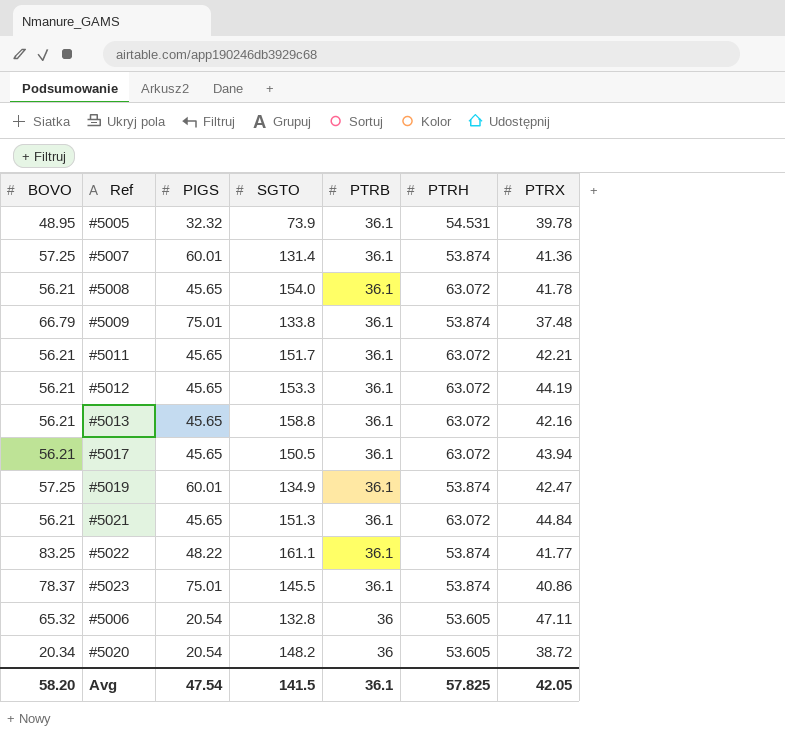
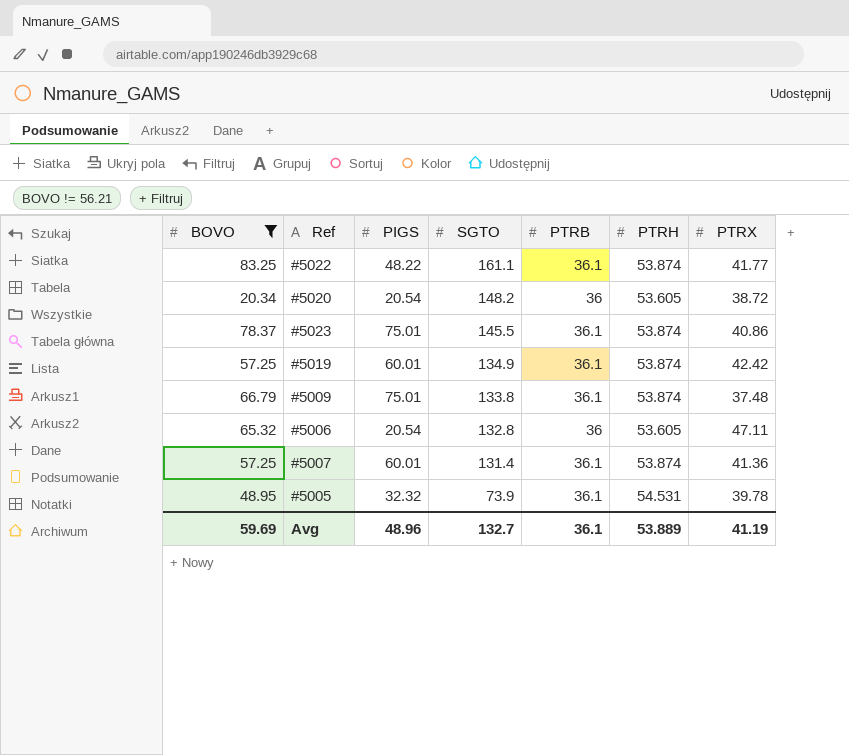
filter: none -> BOVO != 56.21
row order: PTRB descending -> SGTO descending
#5019 | PTRX: 42.47 -> 42.42
Avg | BOVO: 58.20 -> 59.69
Avg | PIGS: 47.54 -> 48.96
Avg | SGTO: 141.5 -> 132.7
Avg | PTRH: 57.825 -> 53.889
Avg | PTRX: 42.05 -> 41.19

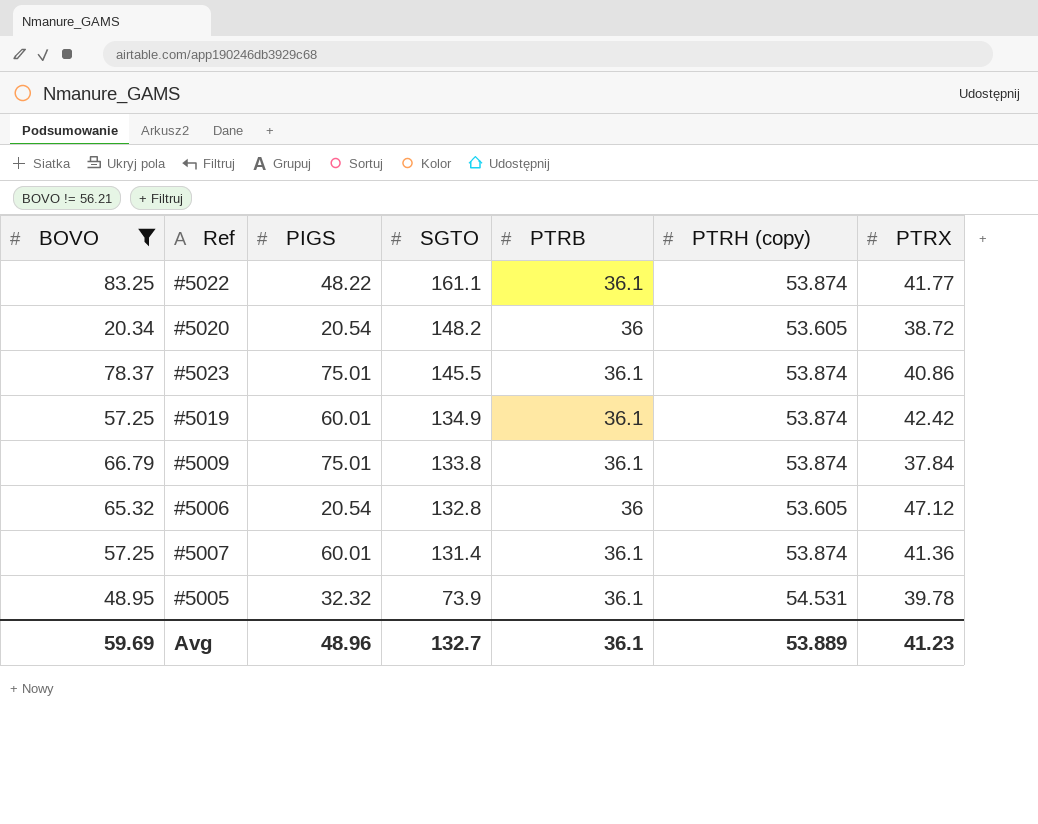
column name: PTRH -> PTRH (copy)
#5009 | PTRX: 37.48 -> 37.84
#5006 | PTRX: 47.11 -> 47.12
Avg | PTRX: 41.19 -> 41.23

